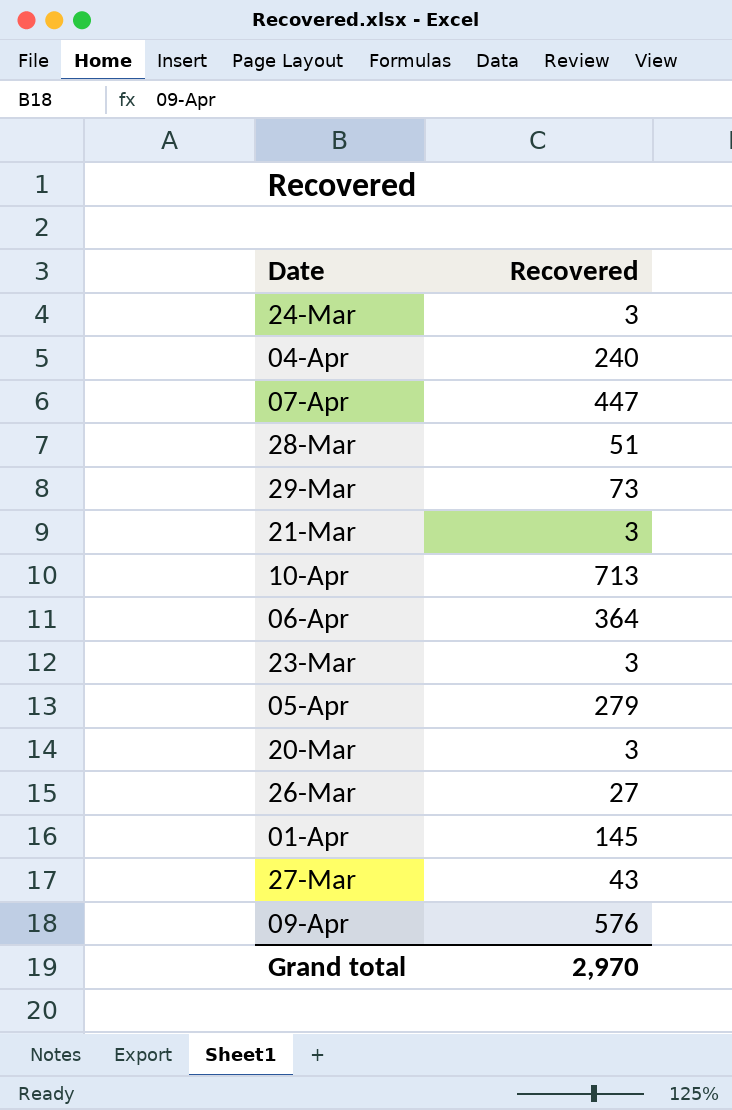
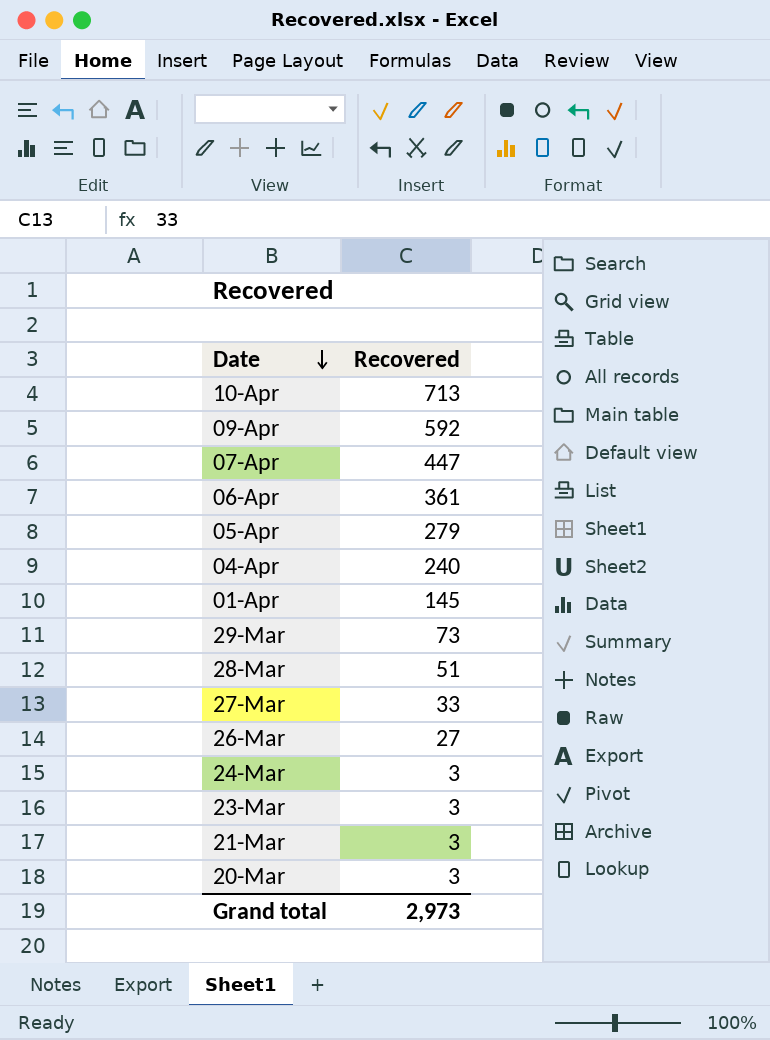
row order: none -> Date descending
09-Apr | Recovered: 576 -> 592
06-Apr | Recovered: 364 -> 361
27-Mar | Recovered: 43 -> 33
Grand total | Recovered: 2,970 -> 2,973

